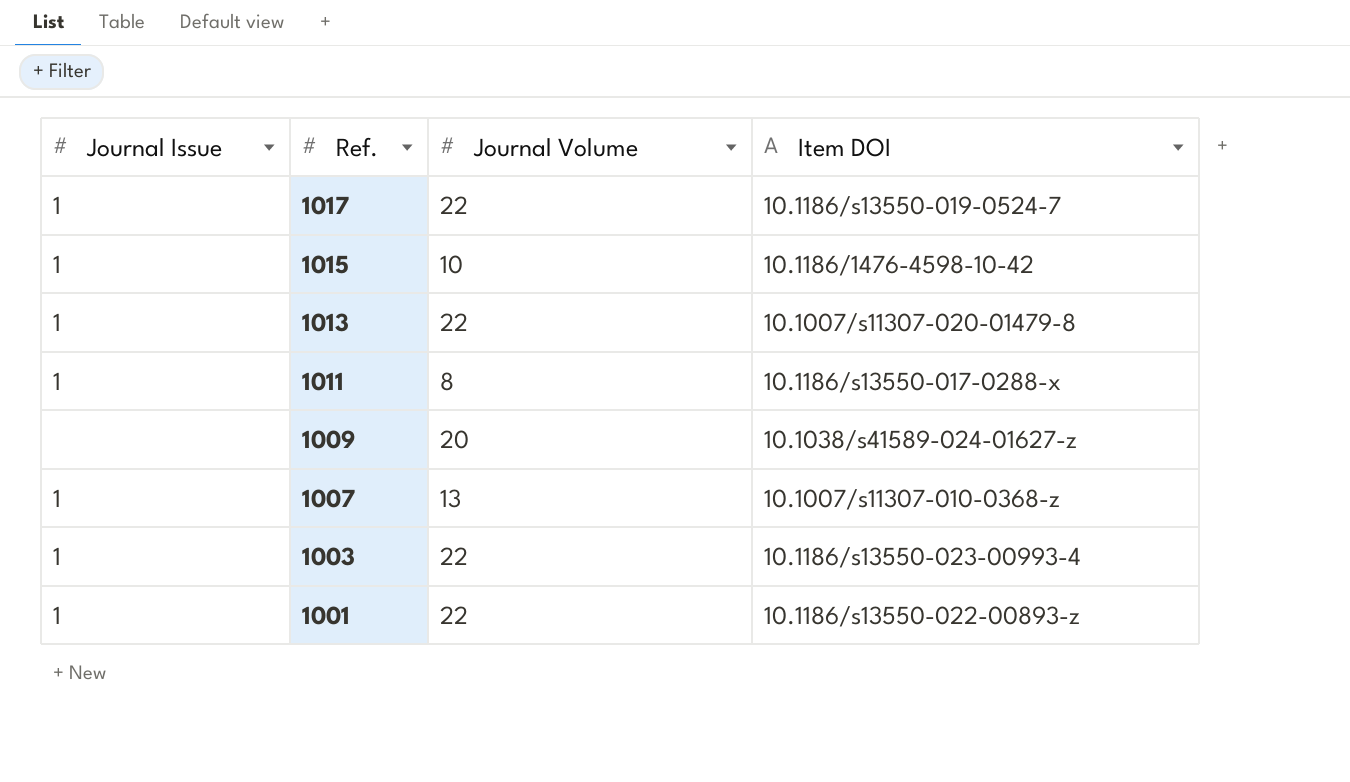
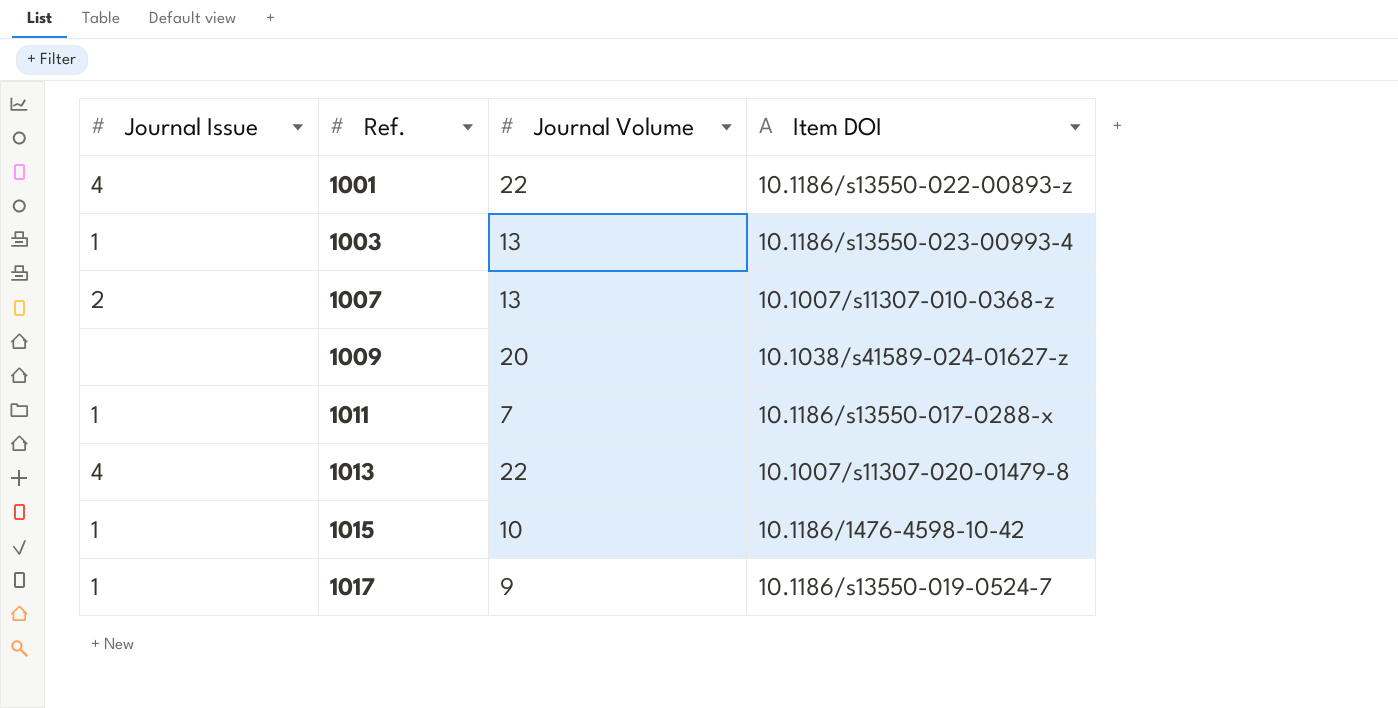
row order: Ref. descending -> Ref. ascending
1001 | Journal Issue: 1 -> 4
1003 | Journal Volume: 22 -> 13
1007 | Journal Issue: 1 -> 2
1011 | Journal Volume: 8 -> 7
1013 | Journal Issue: 1 -> 4
1017 | Journal Volume: 22 -> 9

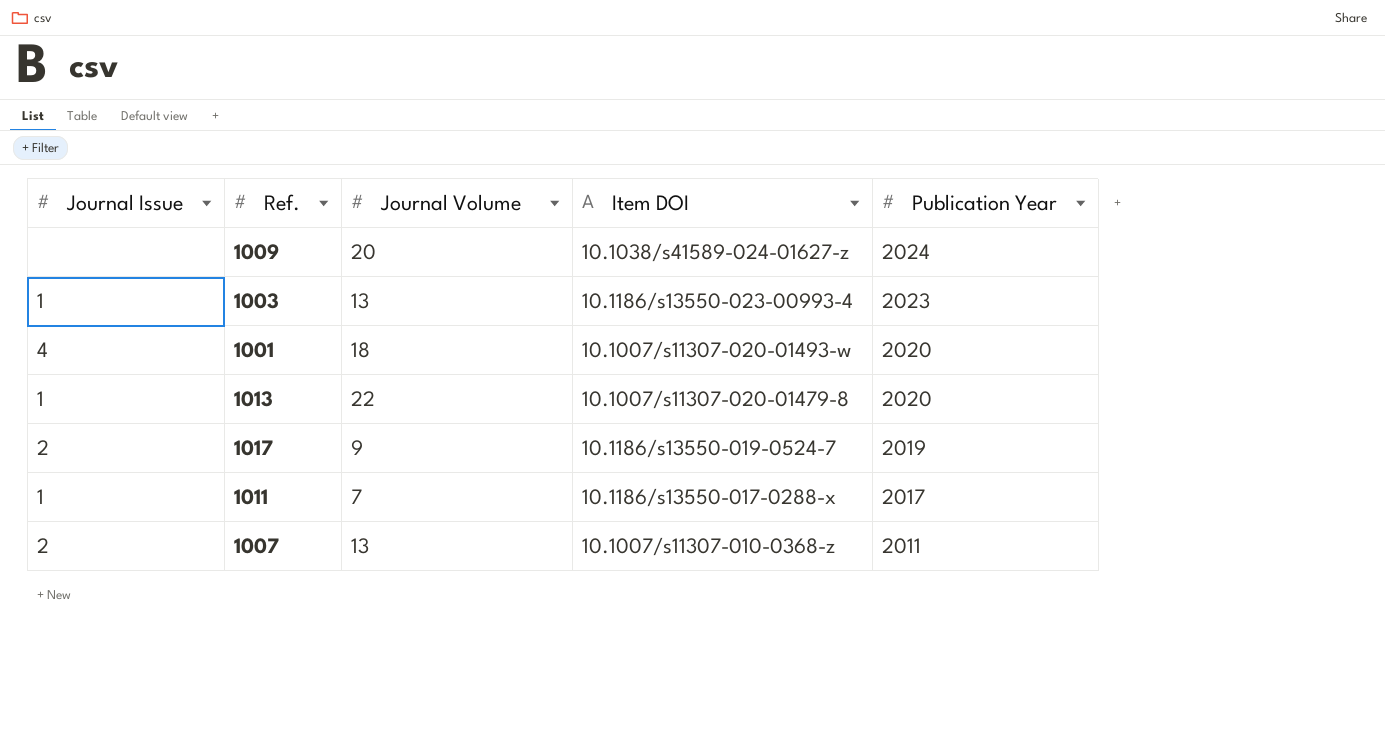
row order: Ref. ascending -> Publication Year descending
column Publication Year | position: none -> 5
row 1015: 1 | 10 | 10.1186/1476-4598-10-42 -> none
1001 | Journal Volume: 22 -> 18
1001 | Item DOI: 10.1186/s13550-022-00893-z -> 10.1007/s11307-020-01493-w
1013 | Journal Issue: 4 -> 1
1017 | Journal Issue: 1 -> 2

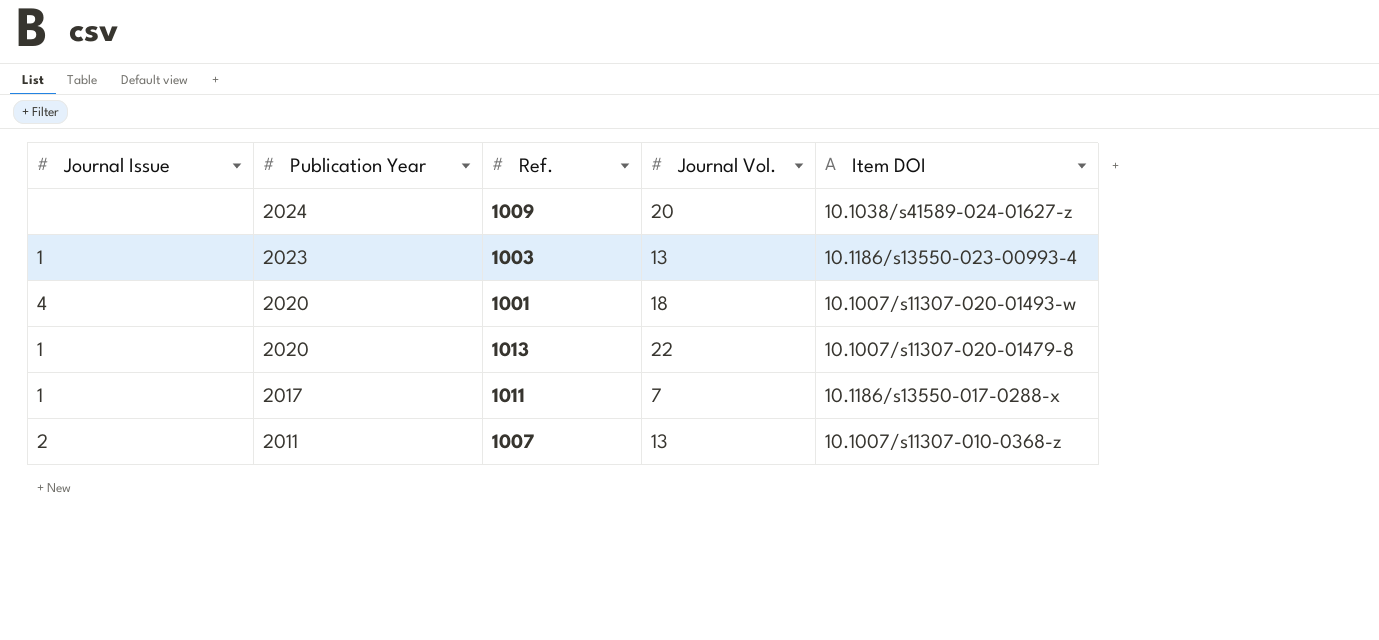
column Publication Year | position: 5 -> 2
column name: Journal Volume -> Journal Vol.
row 1017: 2 | 9 | 10.1186/s13550-019-0524-7 | 2019 -> none

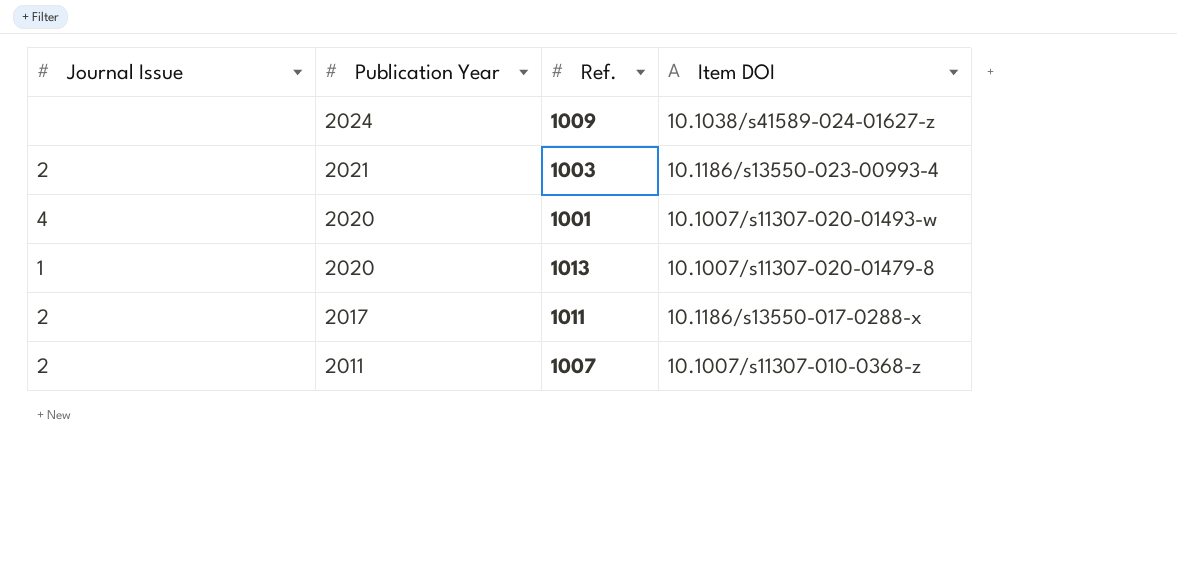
column Journal Vol. | position: 4 -> none
1003 | Journal Issue: 1 -> 2
1003 | Publication Year: 2023 -> 2021
1011 | Journal Issue: 1 -> 2

